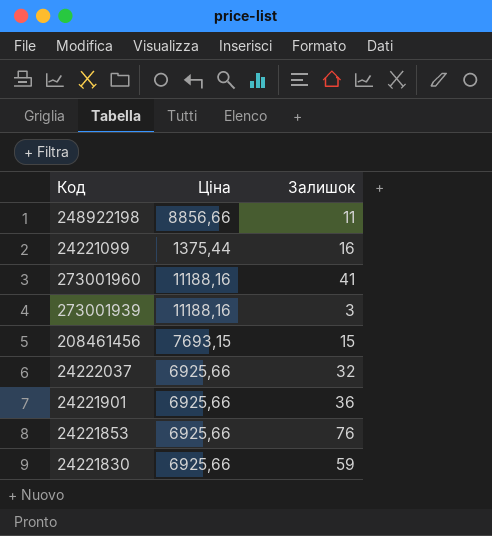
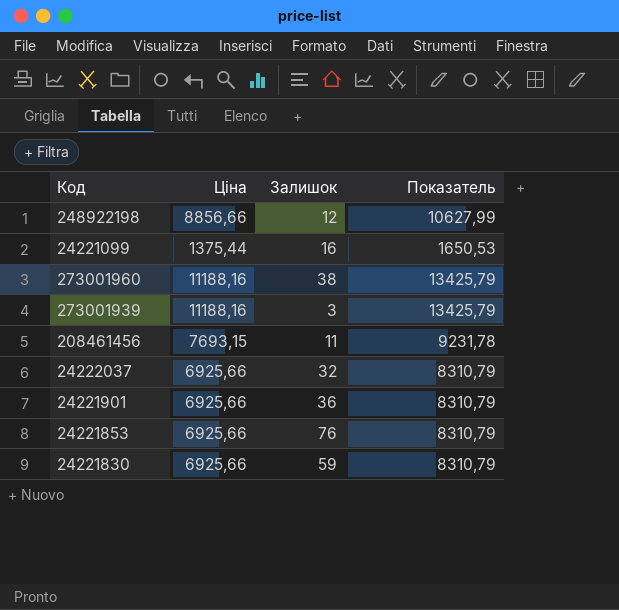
column Показатель | formula: none -> [Ціна] * 1,2
248922198 | Залишок: 11 -> 12
273001960 | Залишок: 41 -> 38
208461456 | Залишок: 15 -> 11

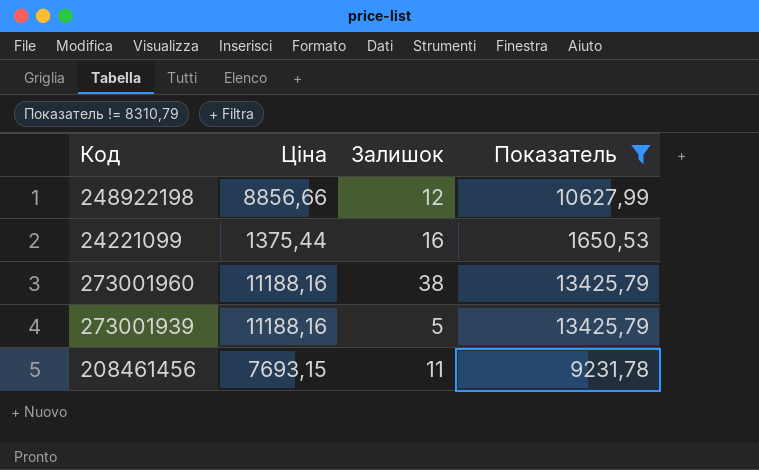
filter: none -> Показатель != 8310,79
273001939 | Залишок: 3 -> 5

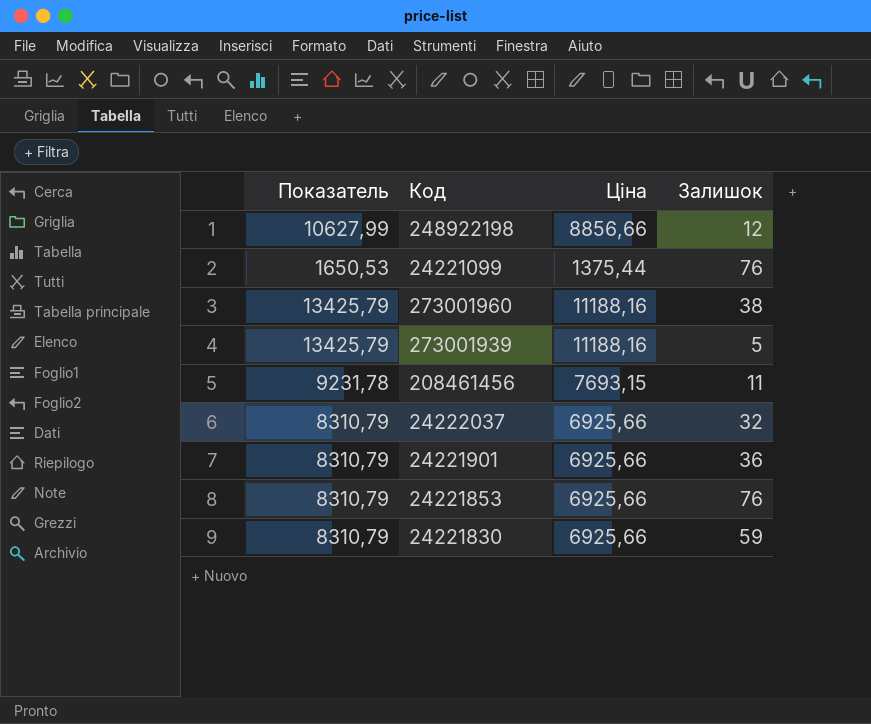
filter: Показатель != 8310,79 -> none
column Показатель | position: 4 -> 1
24221099 | Залишок: 16 -> 76

